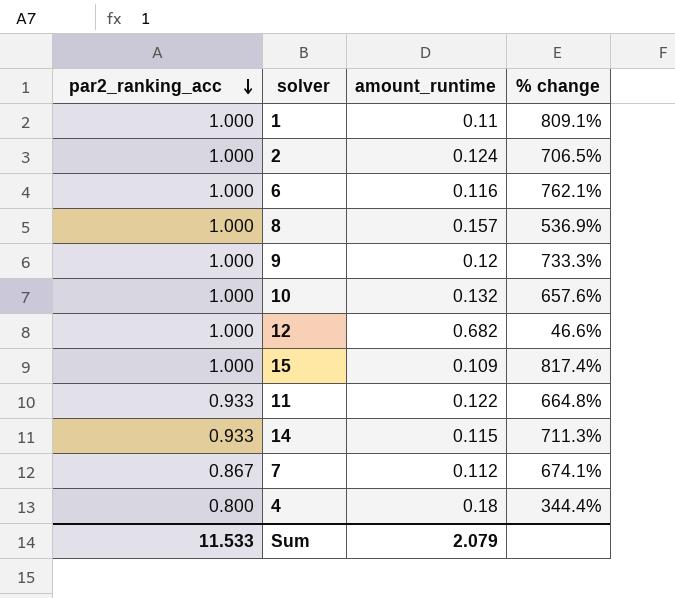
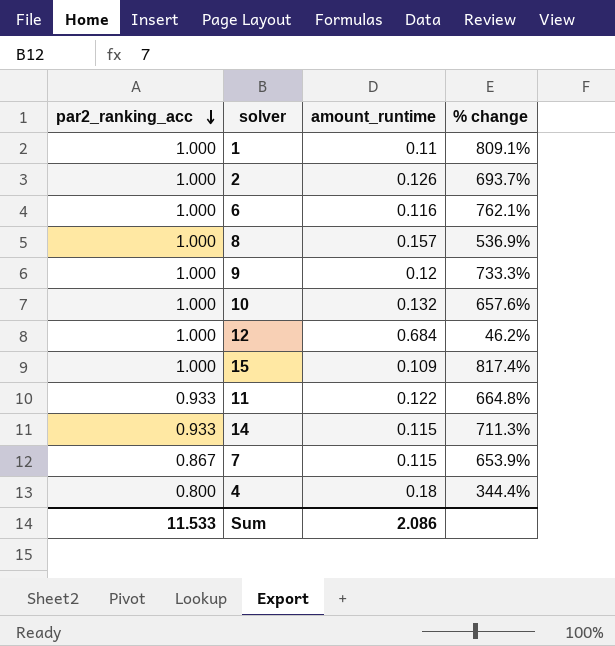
2 | amount_runtime: 0.124 -> 0.126
2 | % change: 706.5% -> 693.7%
12 | amount_runtime: 0.682 -> 0.684
12 | % change: 46.6% -> 46.2%
7 | amount_runtime: 0.112 -> 0.115
7 | % change: 674.1% -> 653.9%
Sum | amount_runtime: 2.079 -> 2.086

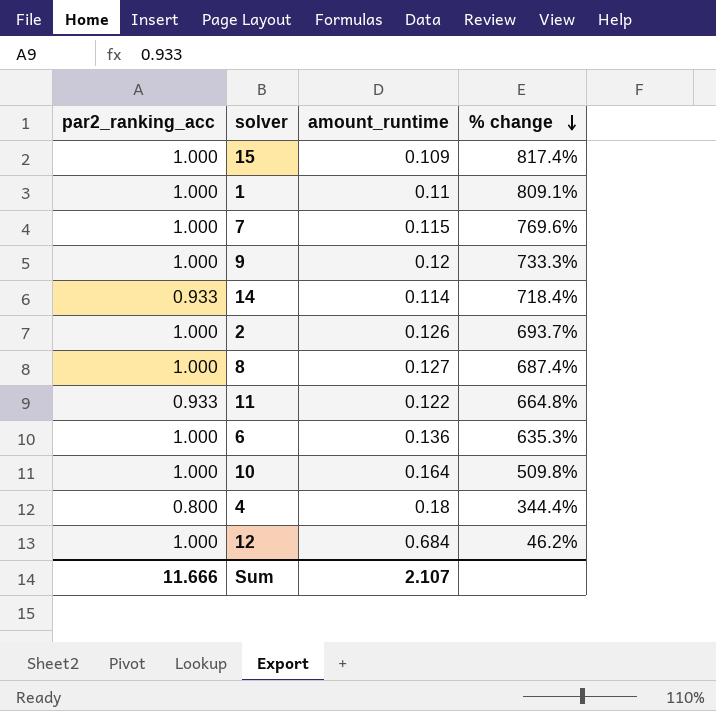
row order: par2_ranking_acc descending -> % change descending
7 | par2_ranking_acc: 0.867 -> 1.000
7 | % change: 653.9% -> 769.6%
14 | amount_runtime: 0.115 -> 0.114
14 | % change: 711.3% -> 718.4%
8 | amount_runtime: 0.157 -> 0.127
8 | % change: 536.9% -> 687.4%
6 | amount_runtime: 0.116 -> 0.136
6 | % change: 762.1% -> 635.3%
10 | amount_runtime: 0.132 -> 0.164
10 | % change: 657.6% -> 509.8%
Sum | par2_ranking_acc: 11.533 -> 11.666
Sum | amount_runtime: 2.086 -> 2.107

